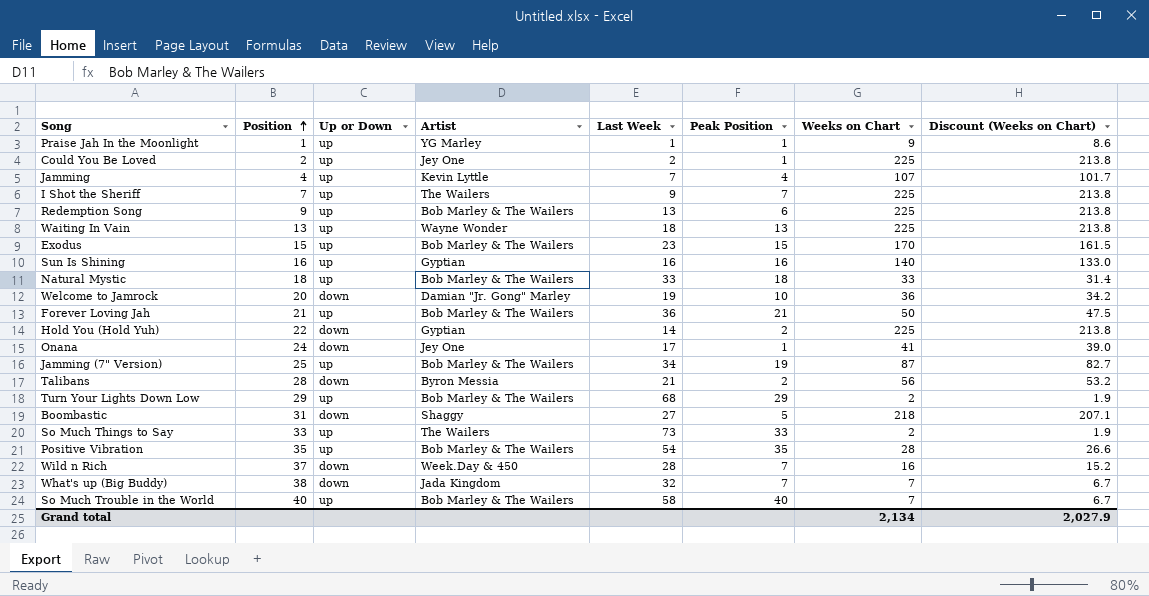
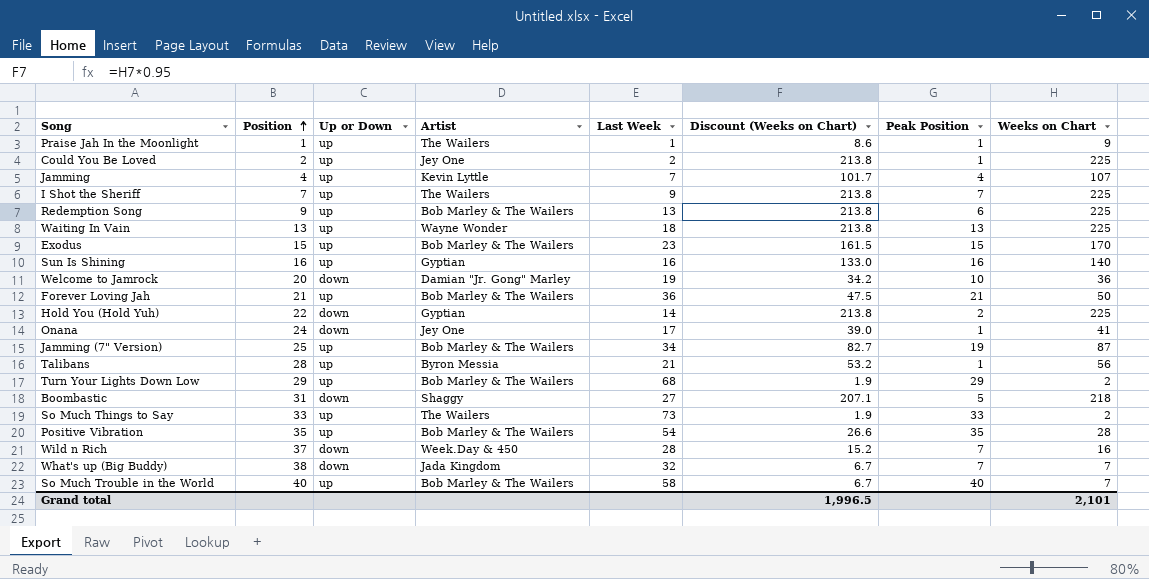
column Discount (Weeks on Chart) | position: 8 -> 6
row Natural Mystic: 18 | up | Bob Marley & The Wailers | 33 | 18 | 33 | 31.4 -> none
Praise Jah In the Moonlight | Artist: YG Marley -> The Wailers
Talibans | Up or Down: down -> up
Talibans | Peak Position: 2 -> 1
Grand total | Discount (Weeks on Chart): 2,027.9 -> 1,996.5
Grand total | Weeks on Chart: 2,134 -> 2,101

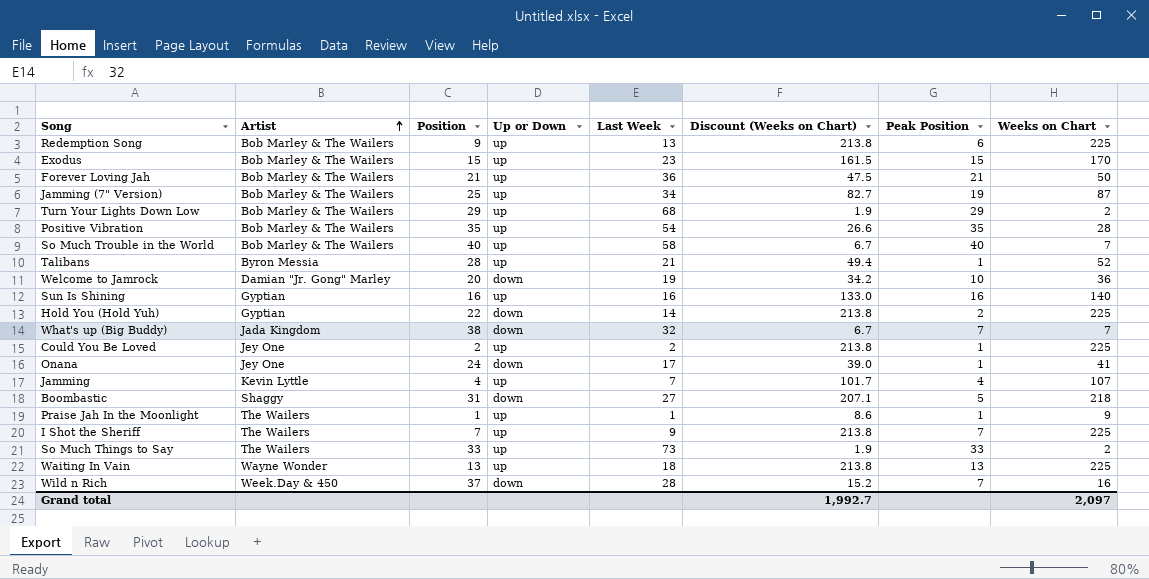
row order: Position ascending -> Artist ascending
column Artist | position: 4 -> 2
Talibans | Discount (Weeks on Chart): 53.2 -> 49.4
Talibans | Weeks on Chart: 56 -> 52
Grand total | Discount (Weeks on Chart): 1,996.5 -> 1,992.7
Grand total | Weeks on Chart: 2,101 -> 2,097

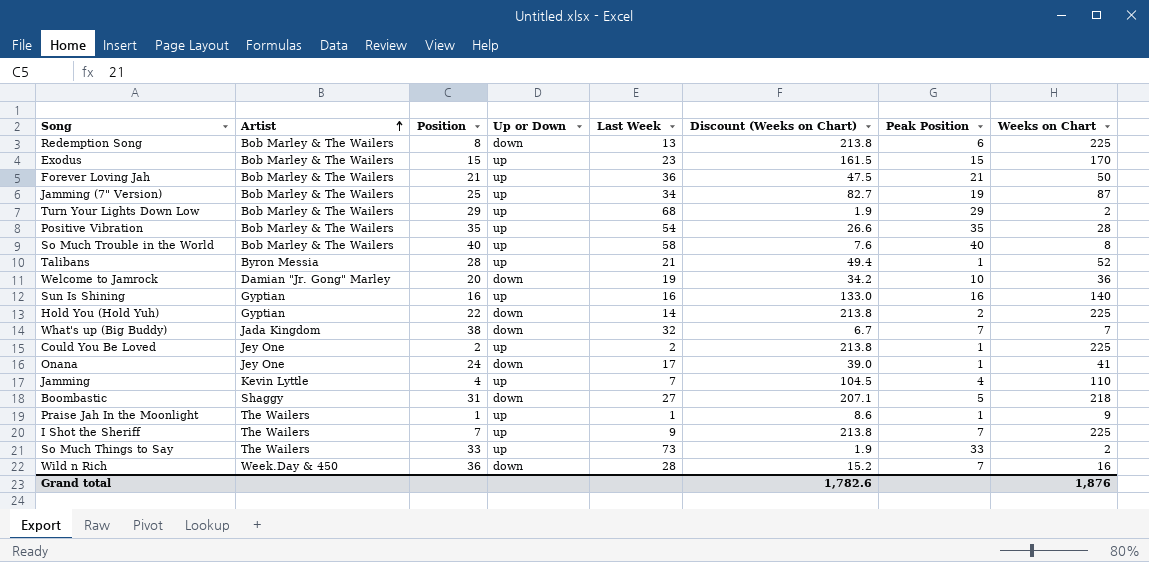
row Waiting In Vain: Wayne Wonder | 13 | up | 18 | 213.8 | 13 | 225 -> none
Redemption Song | Position: 9 -> 8
Redemption Song | Up or Down: up -> down
So Much Trouble in the World | Discount (Weeks on Chart): 6.7 -> 7.6
So Much Trouble in the World | Weeks on Chart: 7 -> 8
Jamming | Discount (Weeks on Chart): 101.7 -> 104.5
Jamming | Weeks on Chart: 107 -> 110
Wild n Rich | Position: 37 -> 36
Grand total | Discount (Weeks on Chart): 1,992.7 -> 1,782.6
Grand total | Weeks on Chart: 2,097 -> 1,876

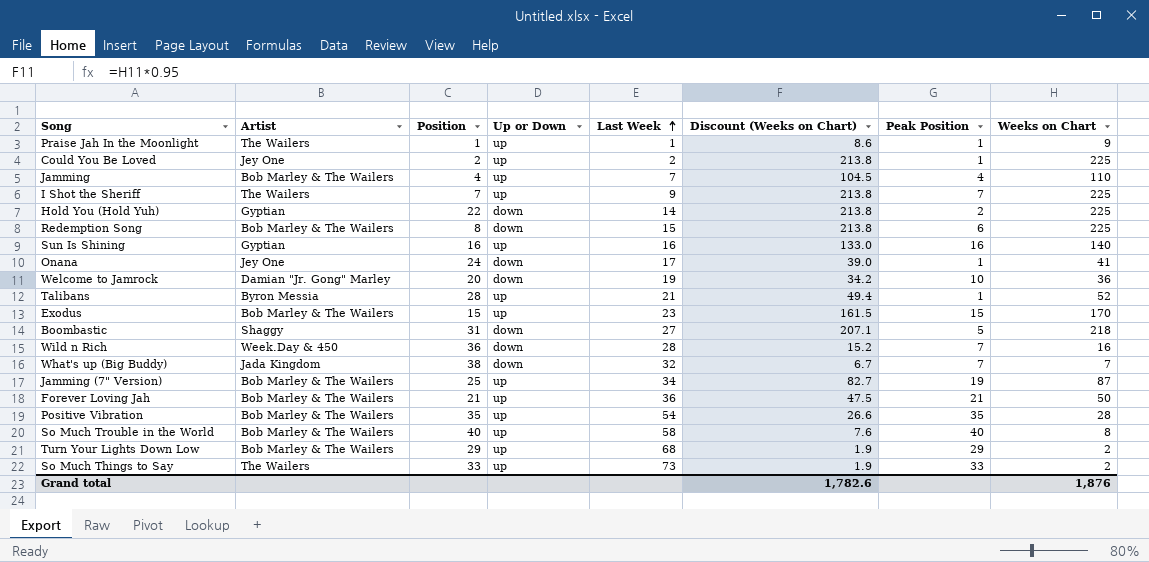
row order: Artist ascending -> Last Week ascending
Jamming | Artist: Kevin Lyttle -> Bob Marley & The Wailers
Redemption Song | Last Week: 13 -> 15

